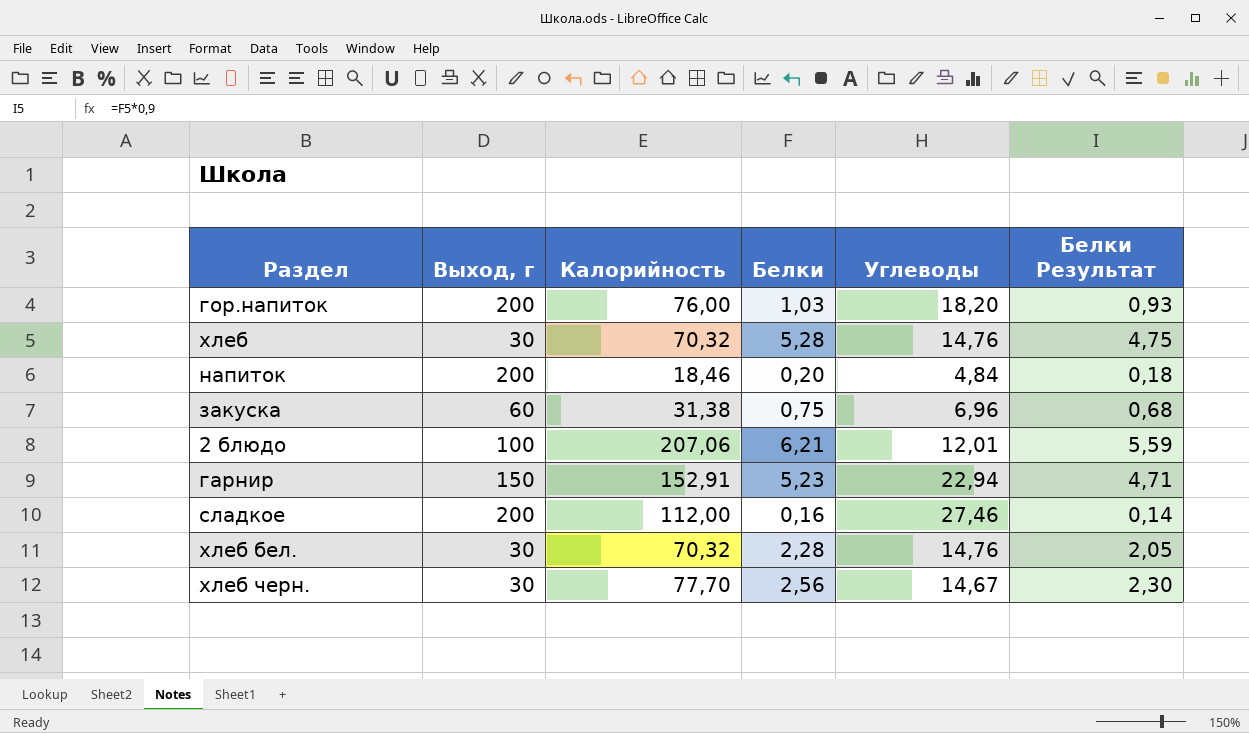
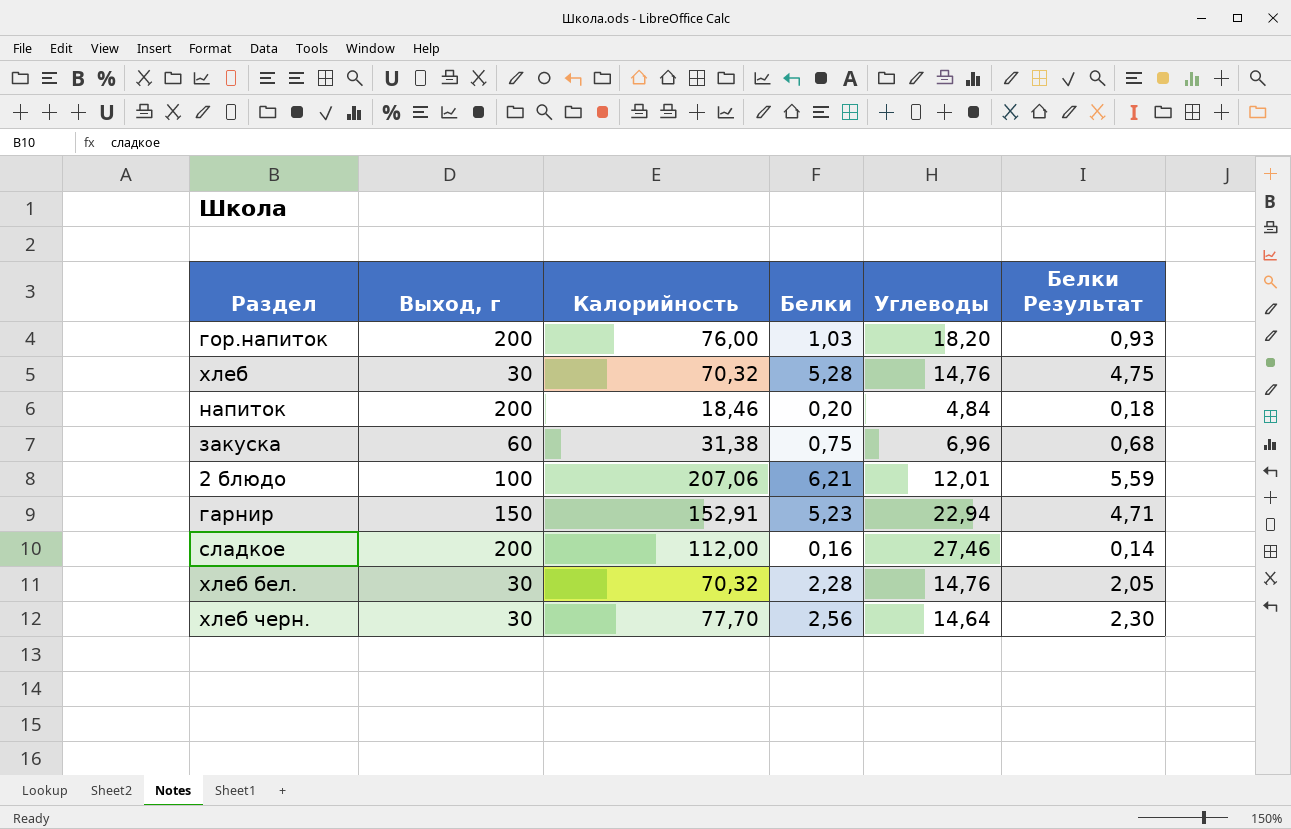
хлеб черн. | Углеводы: 14,67 -> 14,64

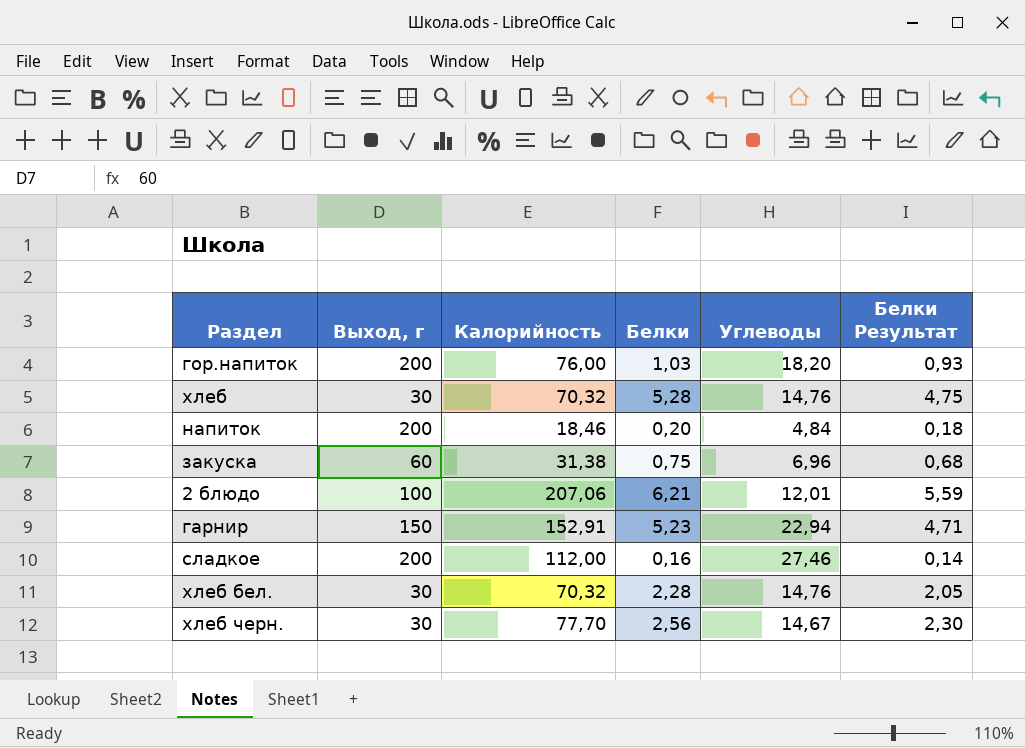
хлеб черн. | Углеводы: 14,64 -> 14,67

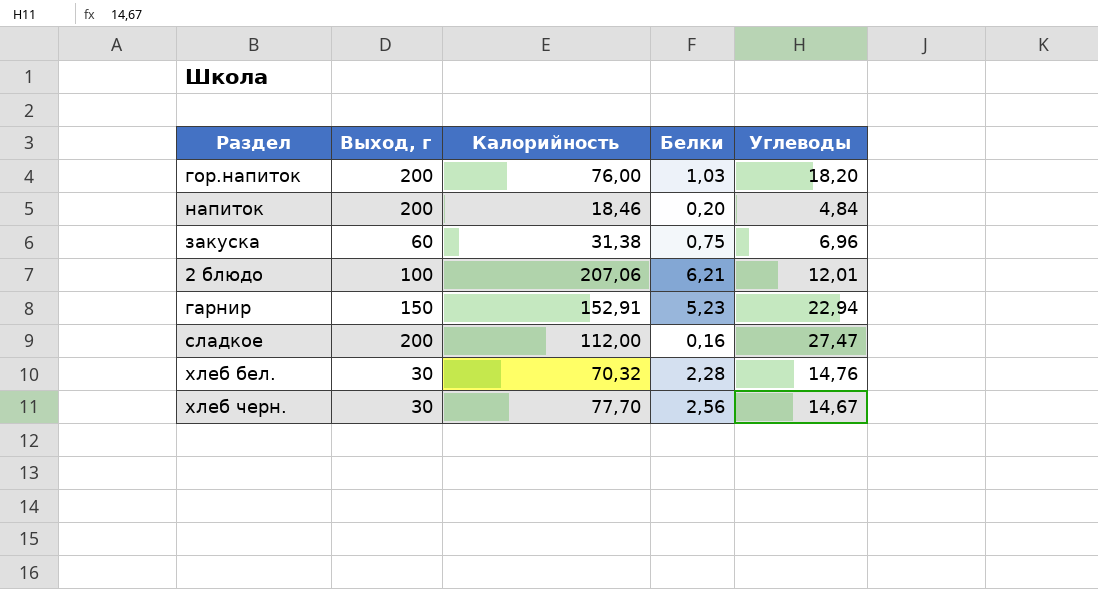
column Белки Результат | formula: [Белки] * 0,9 -> none
row хлеб: 30 | 70,32 | 5,28 | 14,76 | 4,75 -> none
сладкое | Углеводы: 27,46 -> 27,47

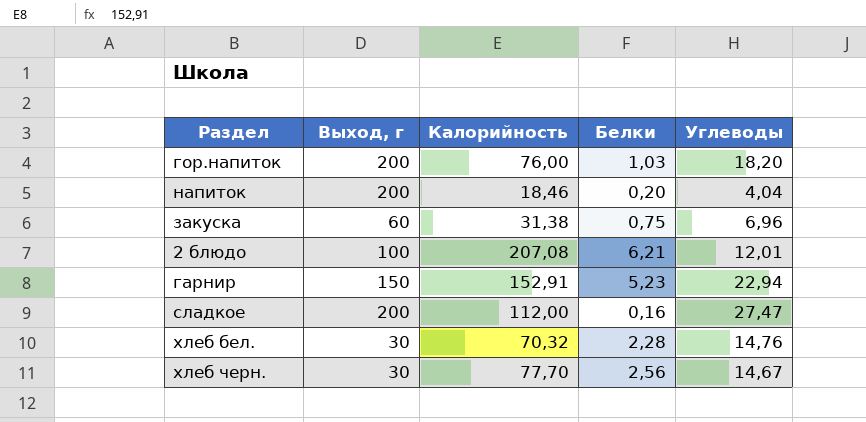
напиток | Углеводы: 4,84 -> 4,04
2 блюдо | Калорийность: 207,06 -> 207,08

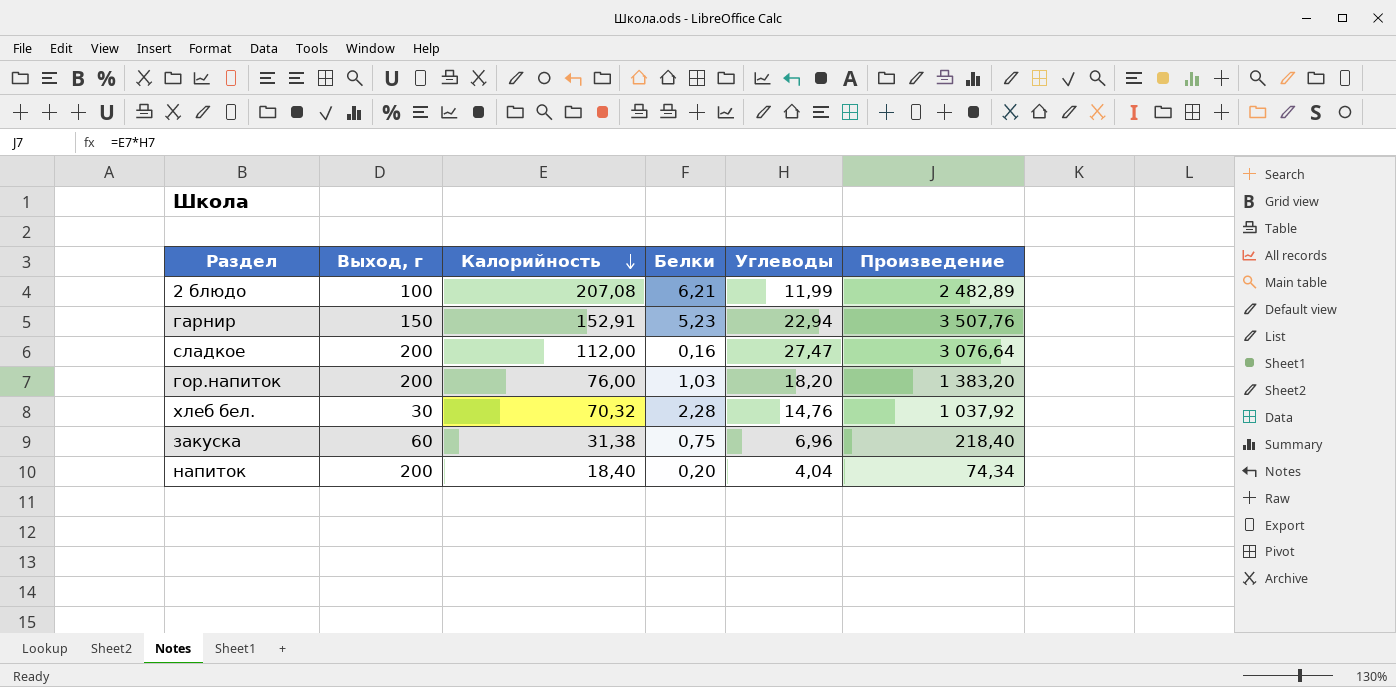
row order: none -> Калорийность descending
column Произведение | formula: none -> [Калорийность] * [Углеводы]
row хлеб черн.: 30 | 77,70 | 2,56 | 14,67 -> none
2 блюдо | Углеводы: 12,01 -> 11,99
напиток | Калорийность: 18,46 -> 18,40

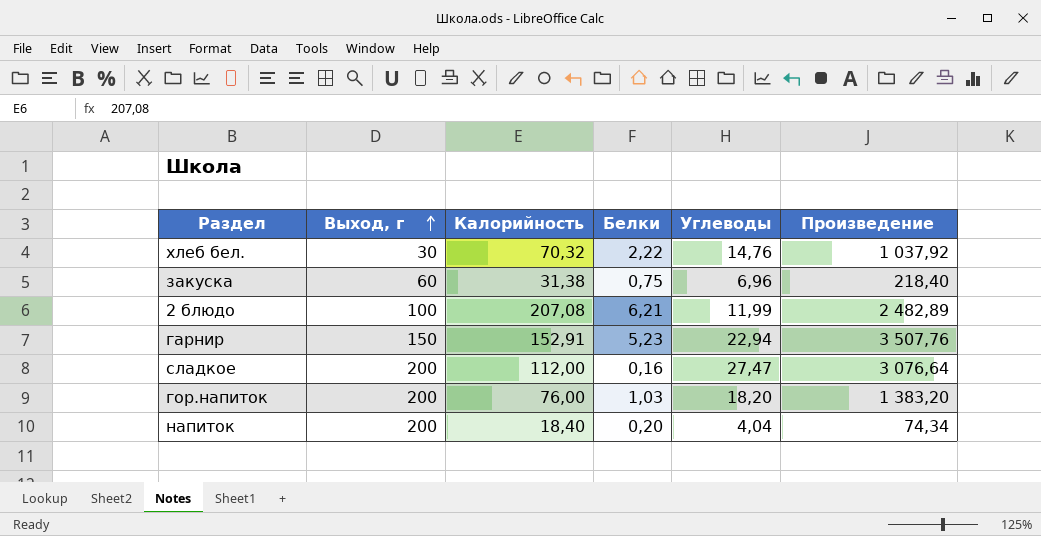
row order: Калорийность descending -> Выход, г ascending
хлеб бел. | Белки: 2,28 -> 2,22

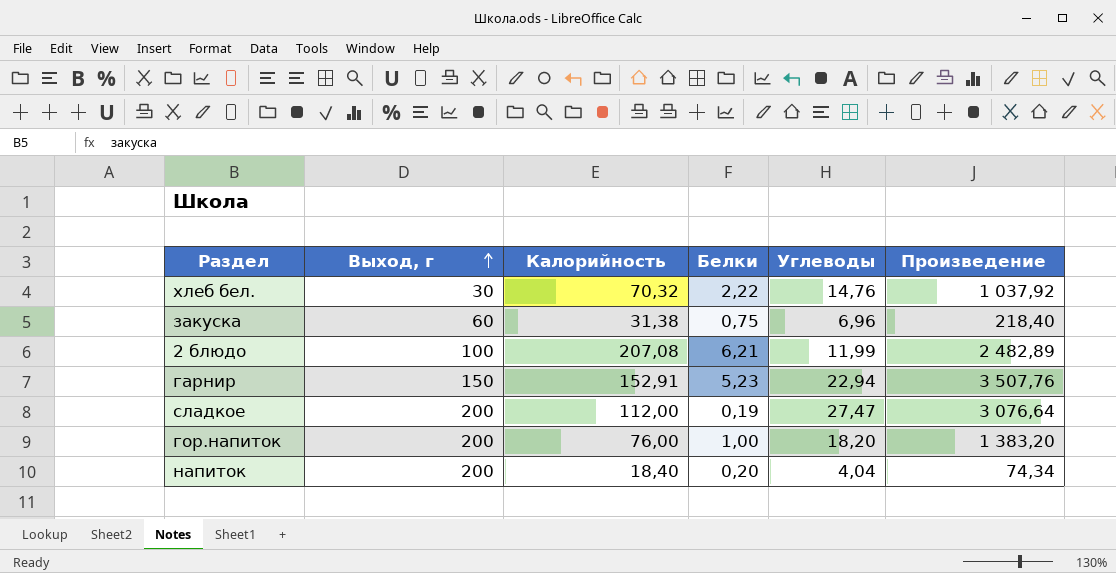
сладкое | Белки: 0,16 -> 0,19
гор.напиток | Белки: 1,03 -> 1,00

